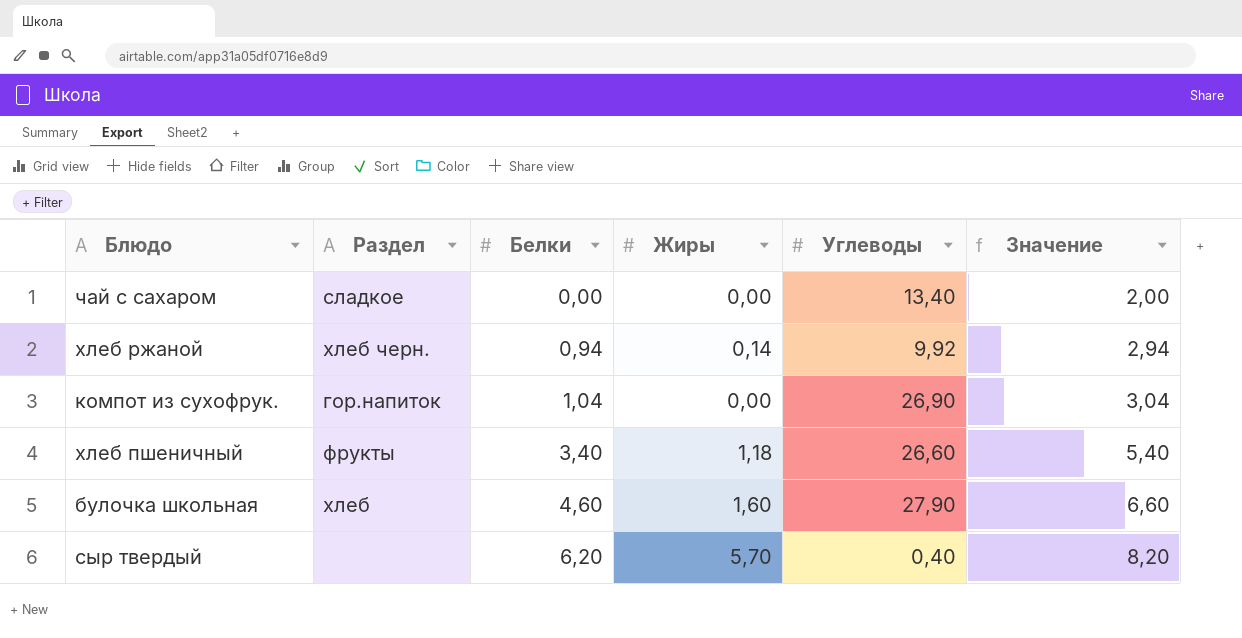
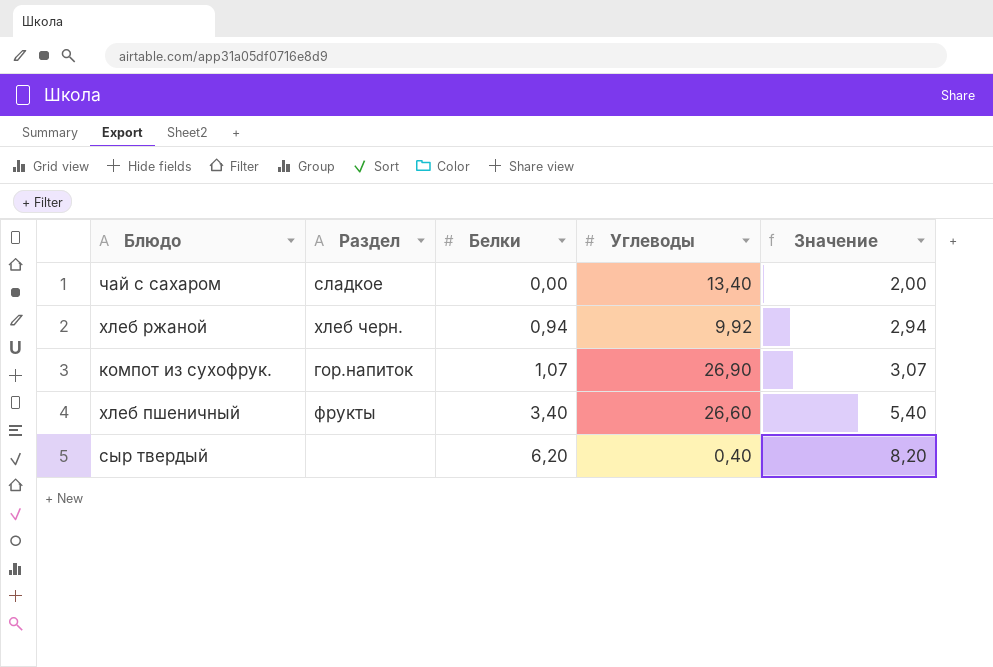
column Жиры | position: 4 -> none
row булочка школьная: хлеб | 4,60 | 1,60 | 27,90 | 6,60 -> none
компот из сухофрук. | Белки: 1,04 -> 1,07
компот из сухофрук. | Значение: 3,04 -> 3,07

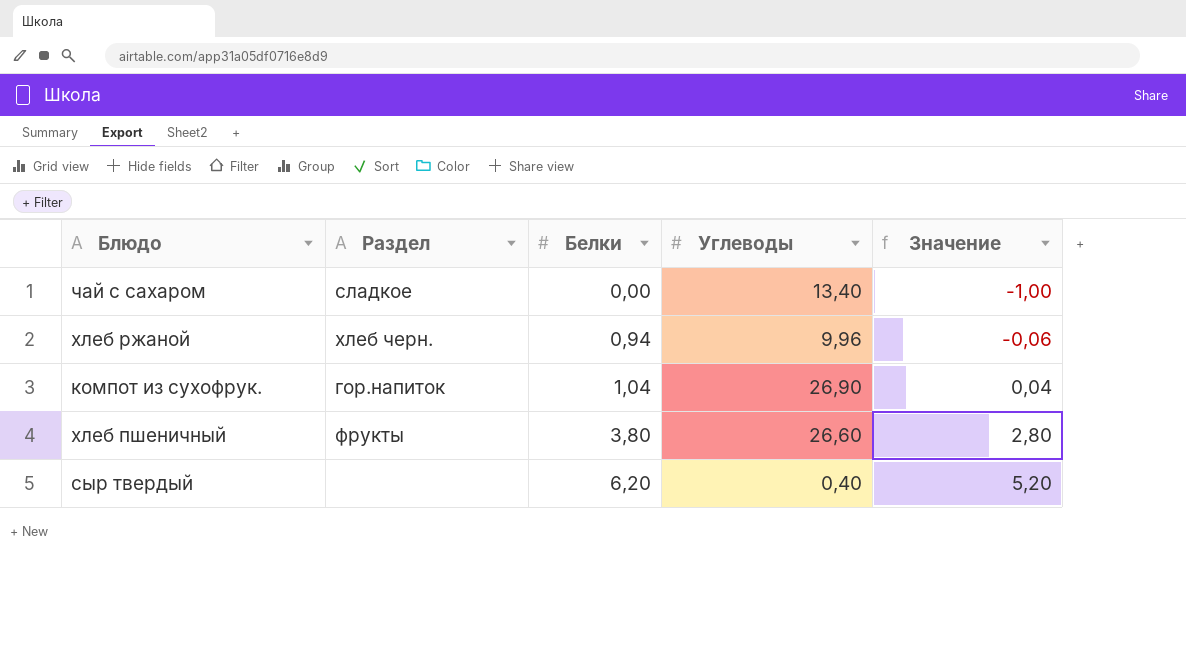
column Значение | formula: [Белки] + 2 -> [Белки] - 1
хлеб ржаной | Углеводы: 9,92 -> 9,96
компот из сухофрук. | Белки: 1,07 -> 1,04
хлеб пшеничный | Белки: 3,40 -> 3,80

